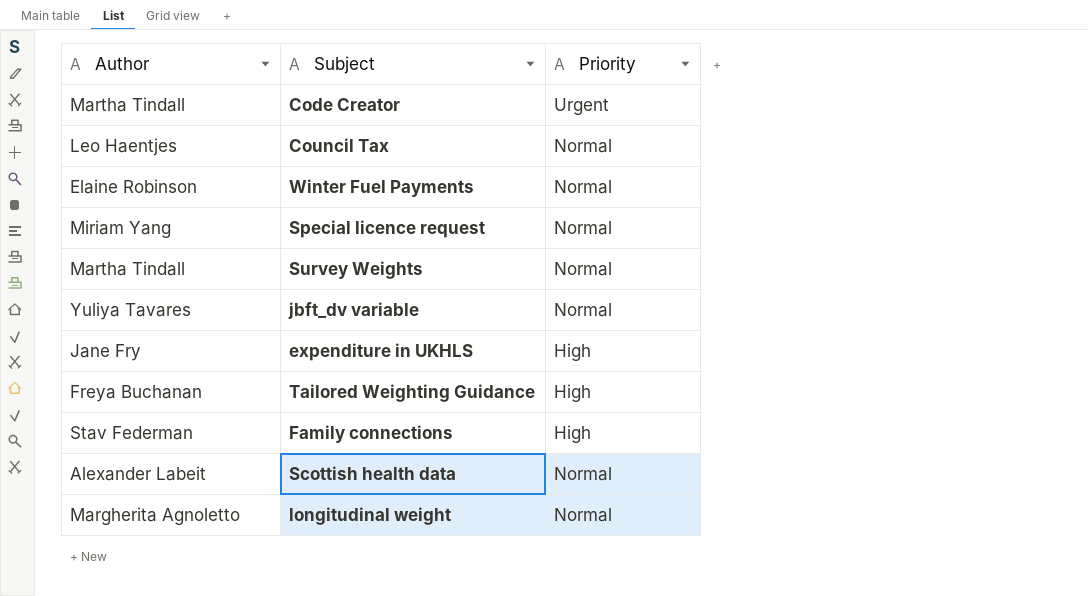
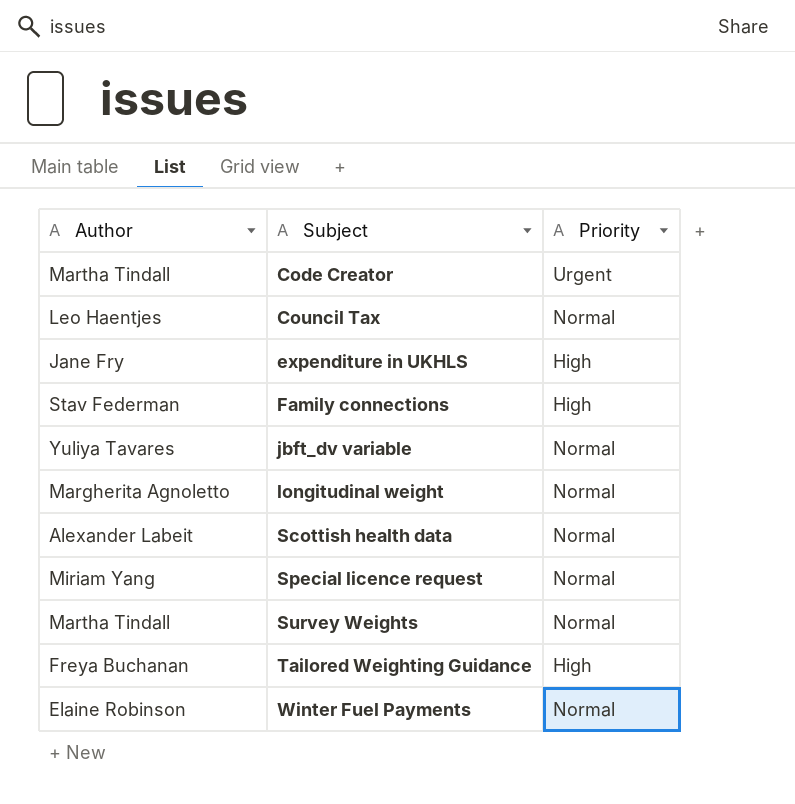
row order: none -> Subject ascending

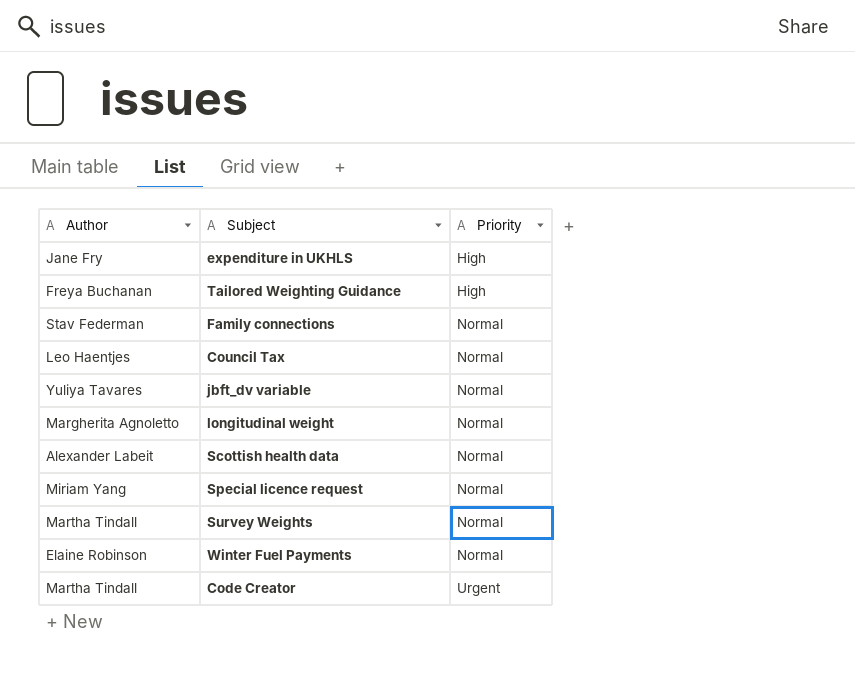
row order: Subject ascending -> Priority ascending
Family connections | Priority: High -> Normal

